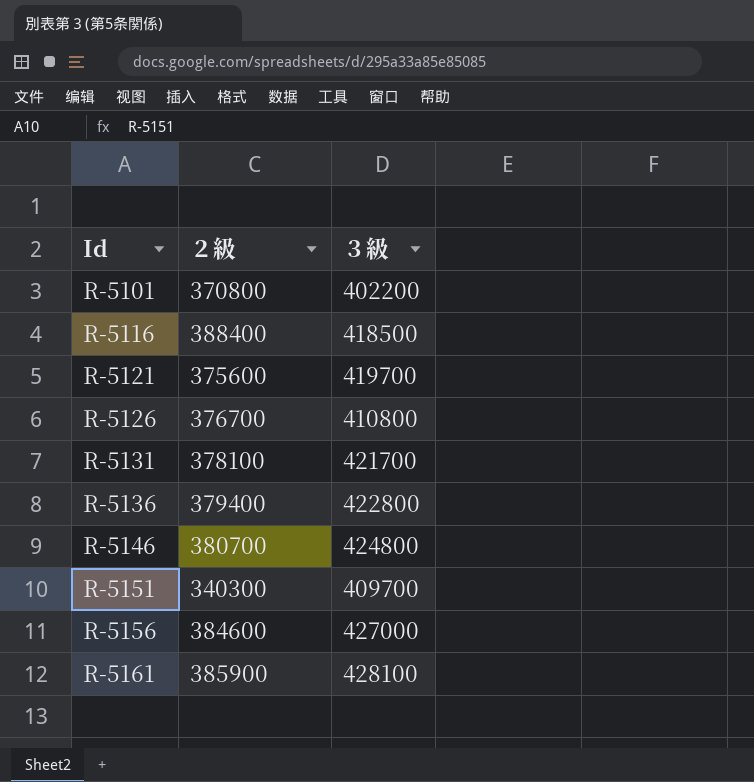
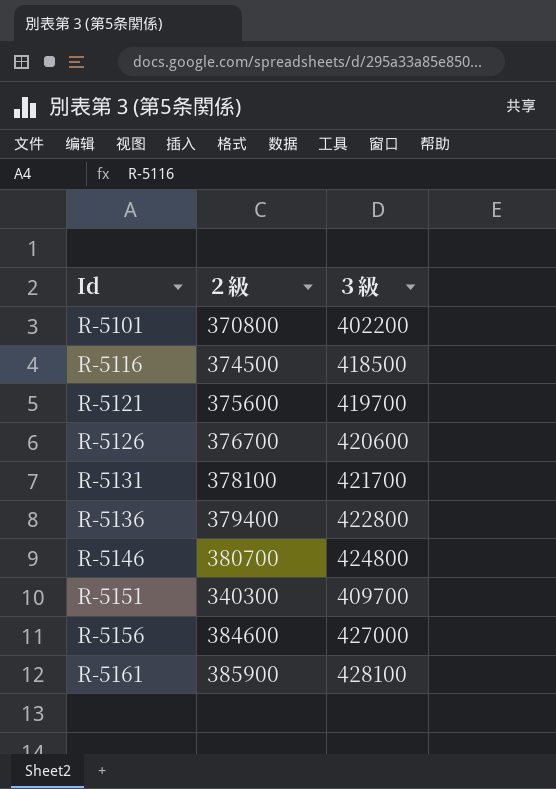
R-5116 | ２級: 388400 -> 374500
R-5126 | ３級: 410800 -> 420600

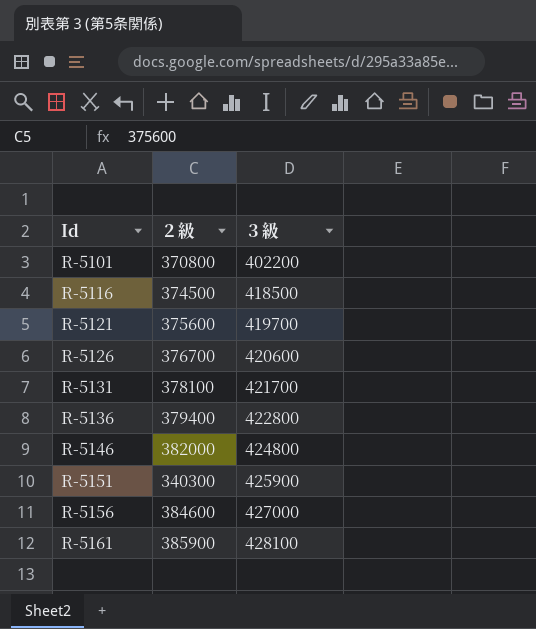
R-5146 | ２級: 380700 -> 382000
R-5151 | ３級: 409700 -> 425900

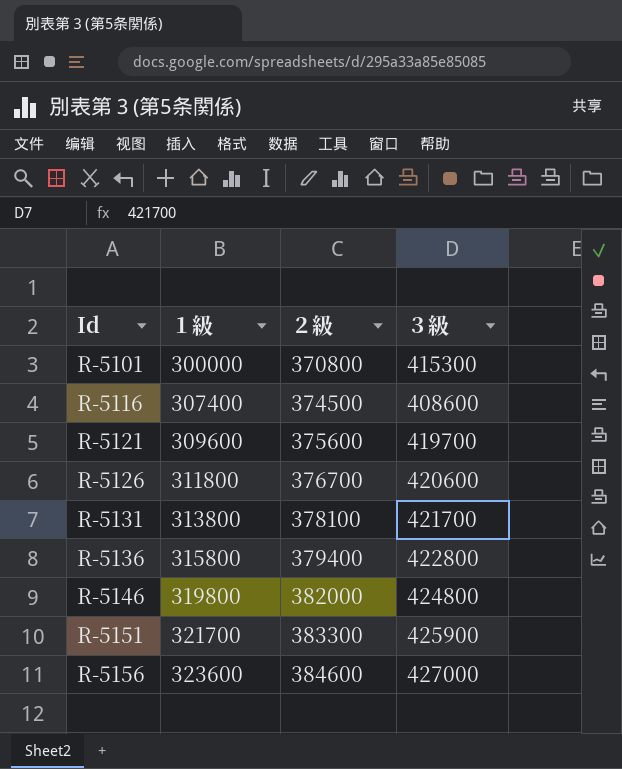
column １級 | position: none -> 2
row R-5161: 385900 | 428100 -> none
R-5101 | ３級: 402200 -> 415300
R-5116 | ３級: 418500 -> 408600
R-5151 | ２級: 340300 -> 383300

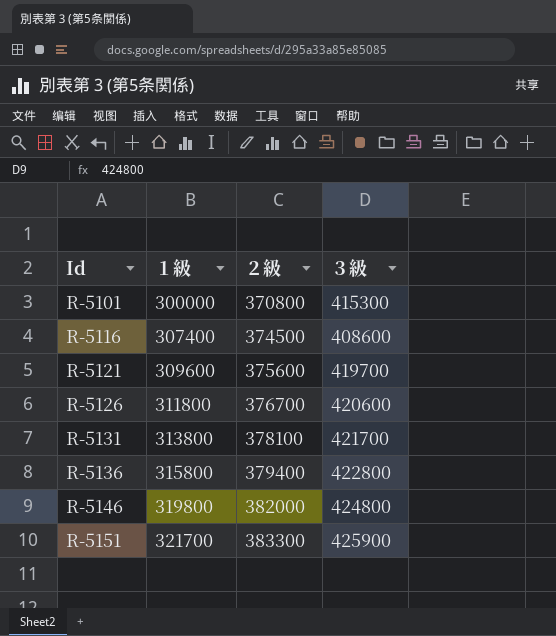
row R-5156: 323600 | 384600 | 427000 -> none

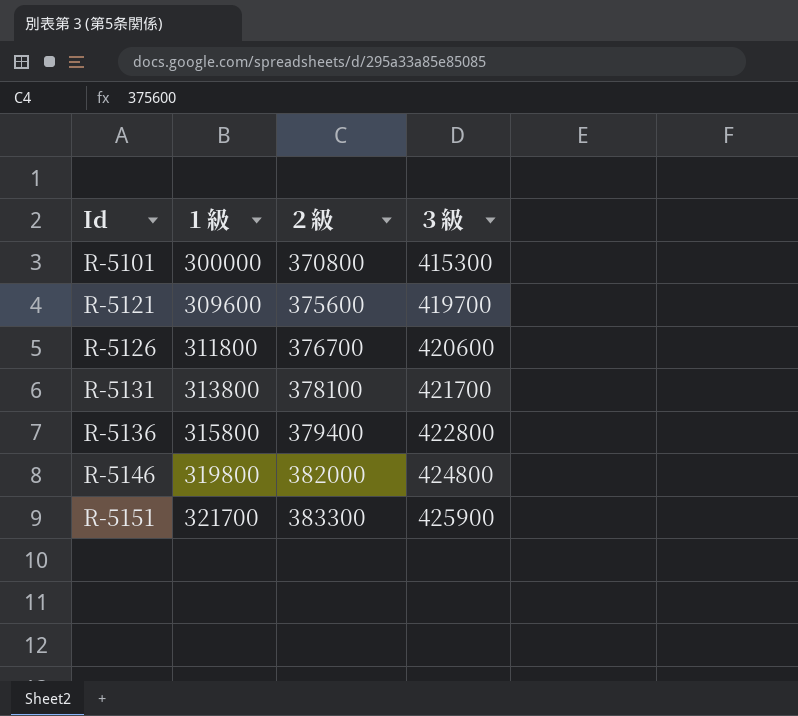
row R-5116: 307400 | 374500 | 408600 -> none

